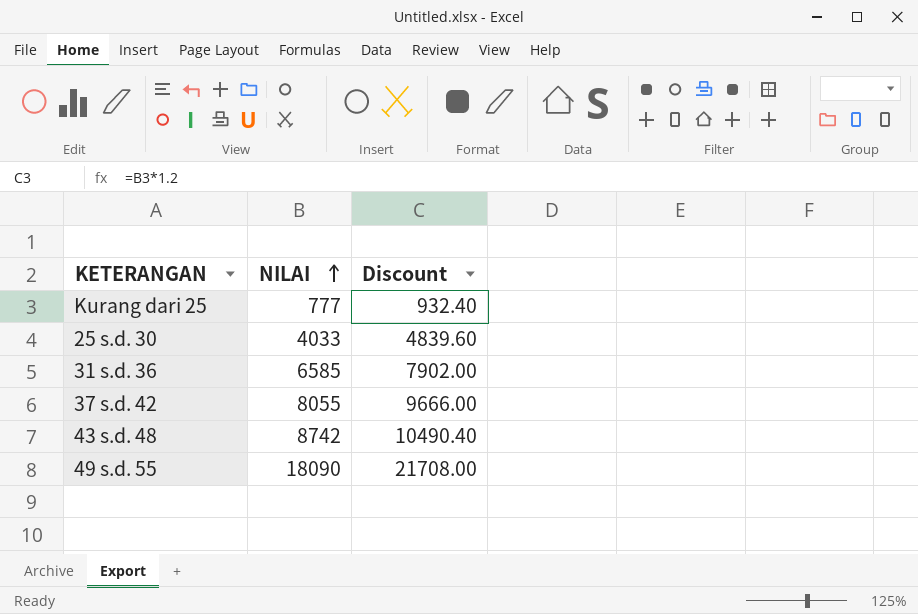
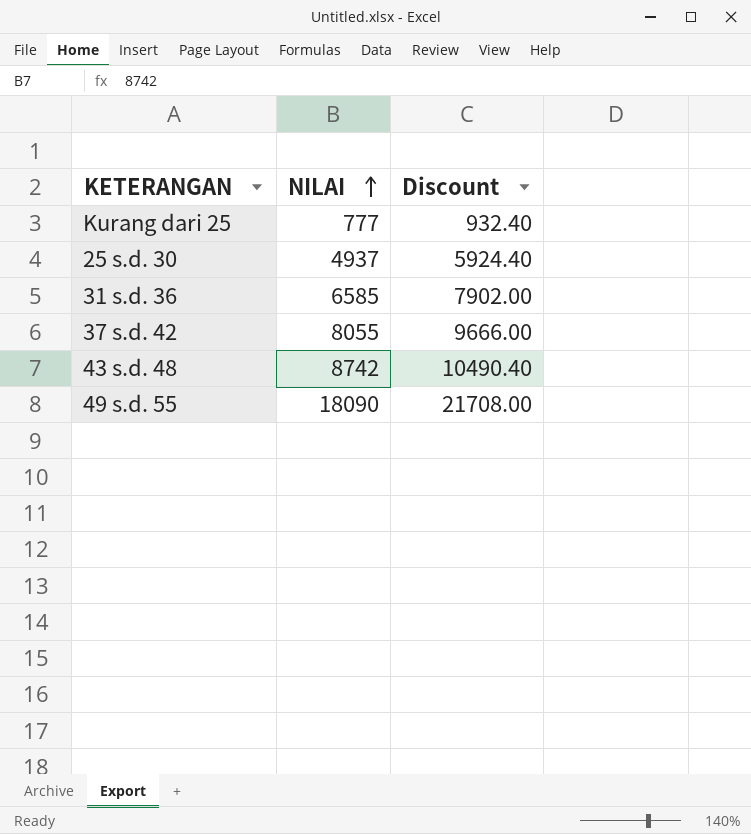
25 s.d. 30 | NILAI: 4033 -> 4937
25 s.d. 30 | Discount: 4839.60 -> 5924.40

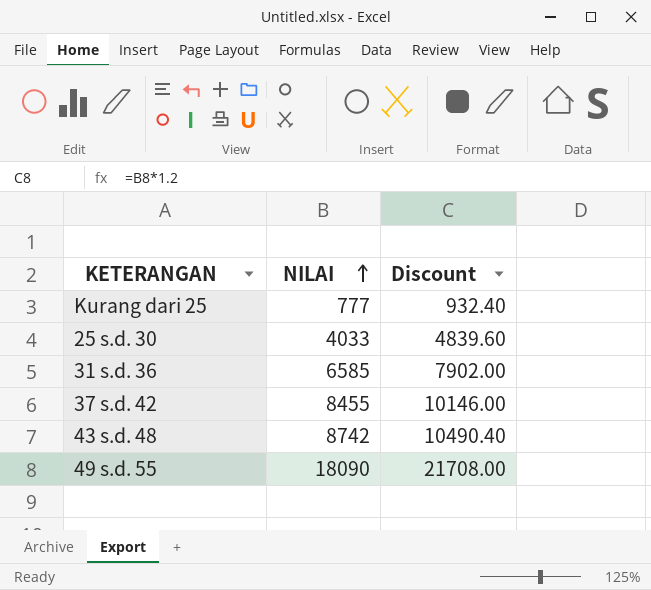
25 s.d. 30 | NILAI: 4937 -> 4033
25 s.d. 30 | Discount: 5924.40 -> 4839.60
37 s.d. 42 | NILAI: 8055 -> 8455
37 s.d. 42 | Discount: 9666.00 -> 10146.00

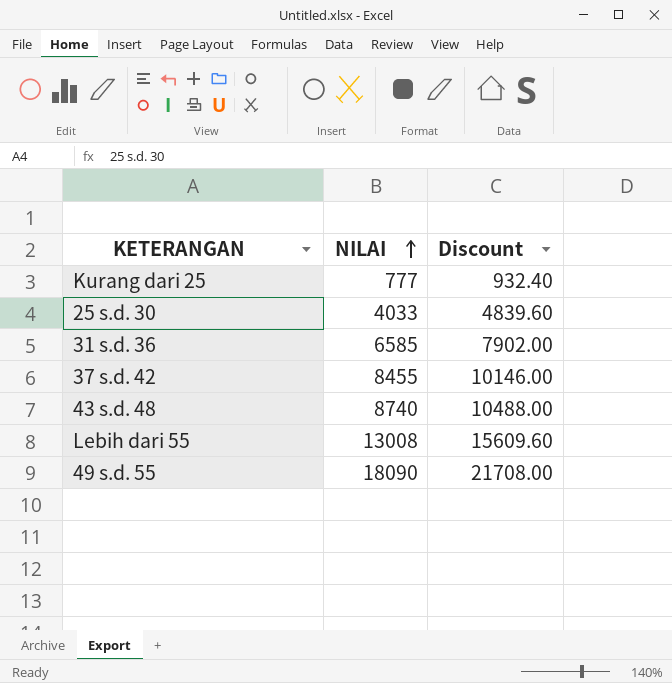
43 s.d. 48 | NILAI: 8742 -> 8740
43 s.d. 48 | Discount: 10490.40 -> 10488.00
row Lebih dari 55: none -> 13008 | 15609.60

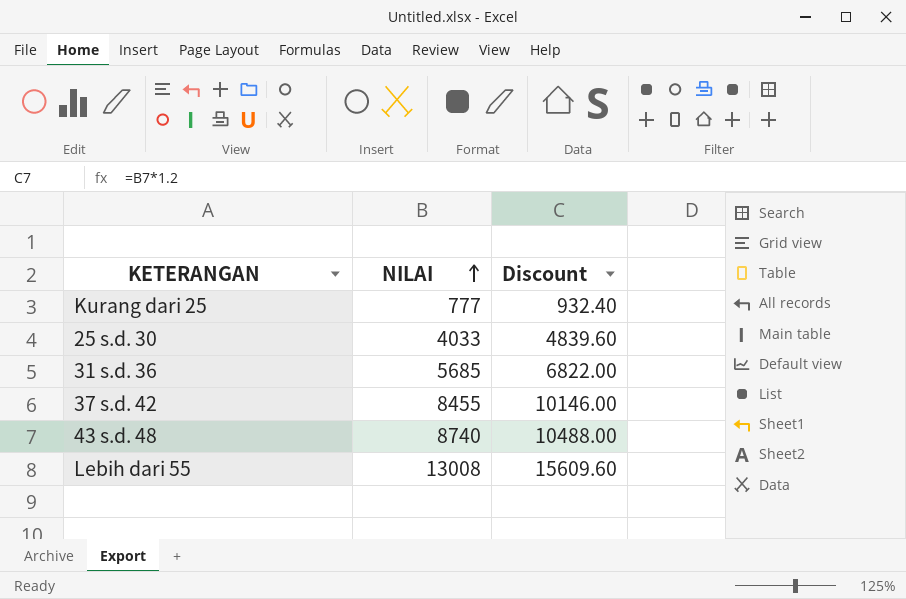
row 49 s.d. 55: 18090 | 21708.00 -> none
31 s.d. 36 | NILAI: 6585 -> 5685
31 s.d. 36 | Discount: 7902.00 -> 6822.00

